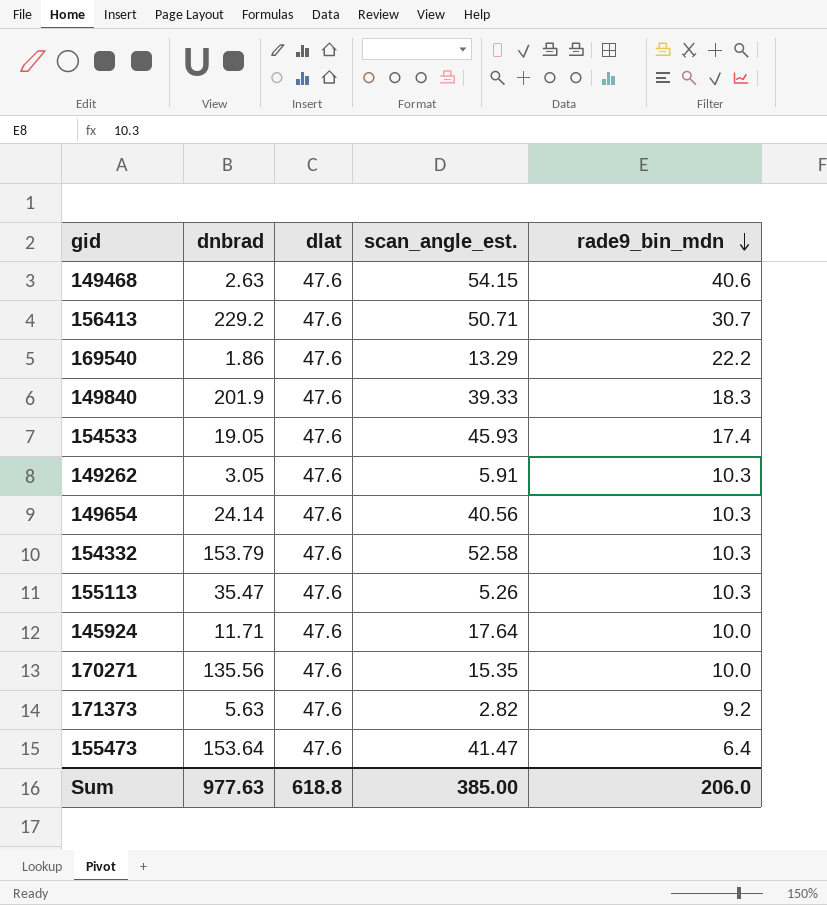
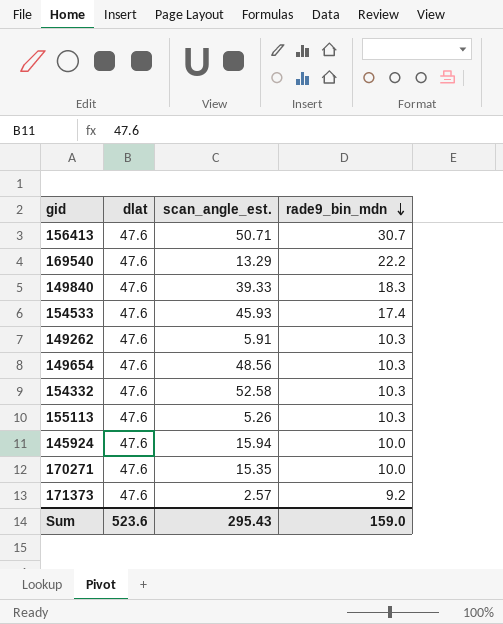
column dnbrad | position: 2 -> none
row 149468: 2.63 | 47.6 | 54.15 | 40.6 -> none
row 155473: 153.64 | 47.6 | 41.47 | 6.4 -> none
149654 | scan_angle_est.: 40.56 -> 48.56
145924 | scan_angle_est.: 17.64 -> 15.94
171373 | scan_angle_est.: 2.82 -> 2.57
Sum | dlat: 618.8 -> 523.6
Sum | scan_angle_est.: 385.00 -> 295.43
Sum | rade9_bin_mdn: 206.0 -> 159.0

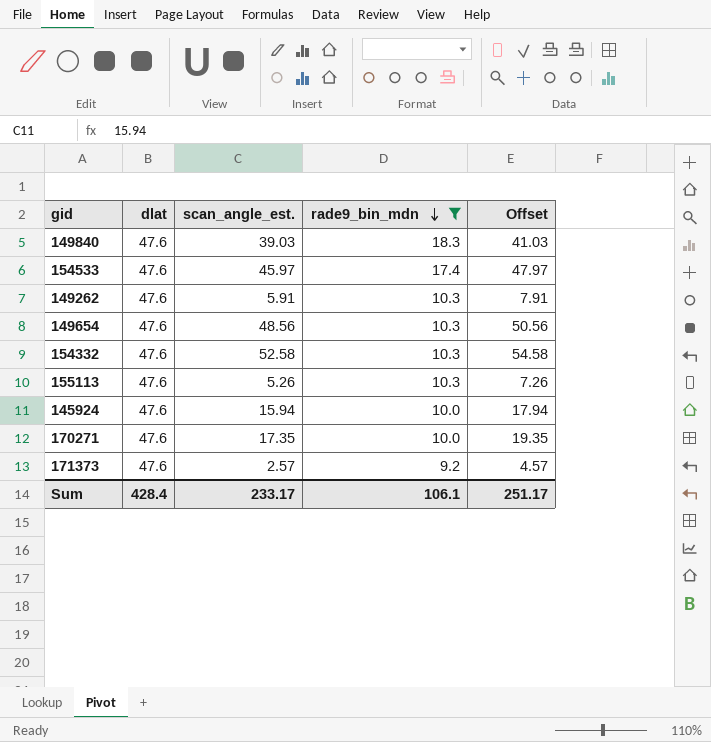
filter: none -> rade9_bin_mdn <= 18.3
column Offset | formula: none -> [scan_angle_est.] + 2
149840 | scan_angle_est.: 39.33 -> 39.03
154533 | scan_angle_est.: 45.93 -> 45.97
170271 | scan_angle_est.: 15.35 -> 17.35
Sum | dlat: 523.6 -> 428.4
Sum | scan_angle_est.: 295.43 -> 233.17
Sum | rade9_bin_mdn: 159.0 -> 106.1

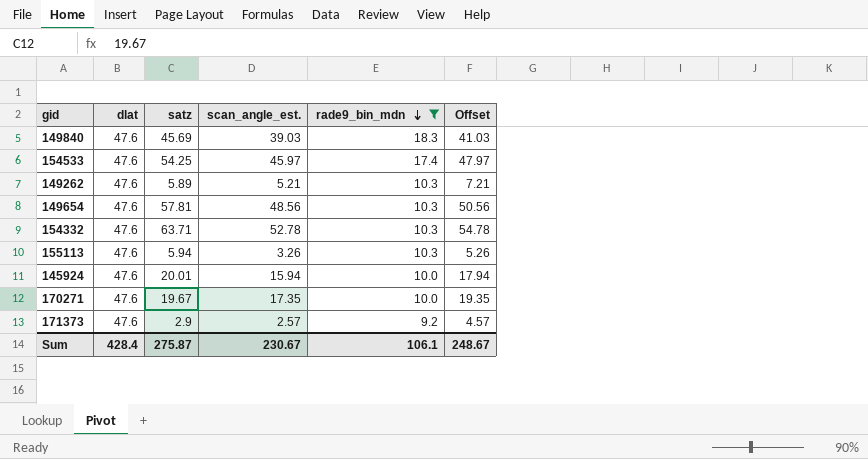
column satz | position: none -> 3
149262 | scan_angle_est.: 5.91 -> 5.21
149262 | Offset: 7.91 -> 7.21
154332 | scan_angle_est.: 52.58 -> 52.78
154332 | Offset: 54.58 -> 54.78
155113 | scan_angle_est.: 5.26 -> 3.26
155113 | Offset: 7.26 -> 5.26
Sum | scan_angle_est.: 233.17 -> 230.67
Sum | Offset: 251.17 -> 248.67

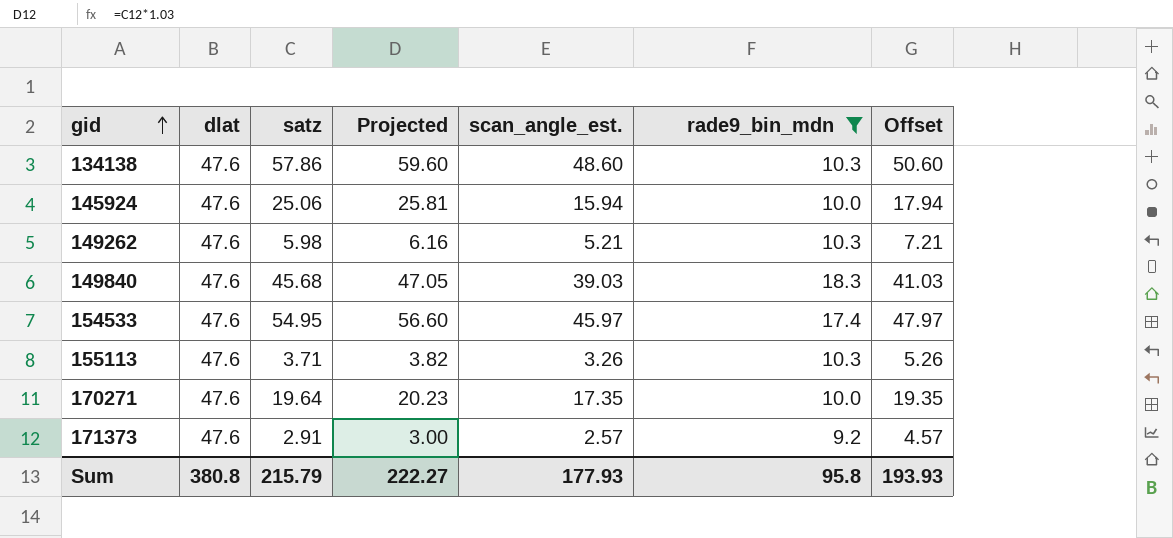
row order: rade9_bin_mdn descending -> gid ascending
column Projected | formula: none -> [satz] * 1.03
row 149654: 47.6 | 57.81 | 48.56 | 10.3 | 50.56 -> none
row 154332: 47.6 | 63.71 | 52.78 | 10.3 | 54.78 -> none
row 134138: none -> 47.6 | 57.86 | 59.60 | 48.60 | 10.3 | 50.60
145924 | satz: 20.01 -> 25.06
149262 | satz: 5.89 -> 5.98
149840 | satz: 45.69 -> 45.68
154533 | satz: 54.25 -> 54.95
155113 | satz: 5.94 -> 3.71
170271 | satz: 19.67 -> 19.64
171373 | satz: 2.9 -> 2.91
Sum | dlat: 428.4 -> 380.8
Sum | satz: 275.87 -> 215.79
Sum | scan_angle_est.: 230.67 -> 177.93
Sum | rade9_bin_mdn: 106.1 -> 95.8
Sum | Offset: 248.67 -> 193.93

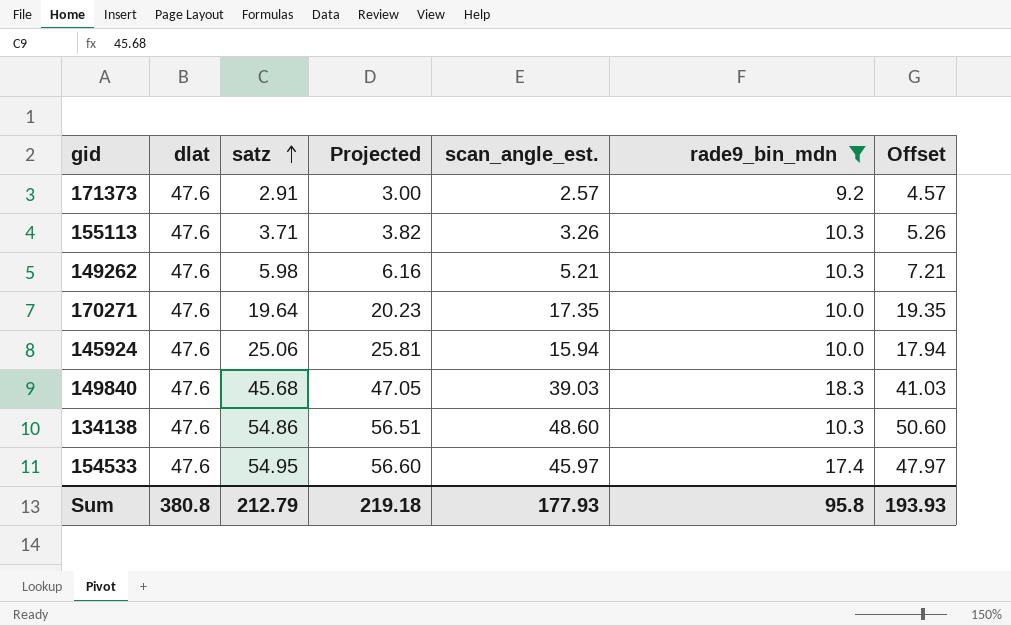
row order: gid ascending -> satz ascending
134138 | satz: 57.86 -> 54.86
134138 | Projected: 59.60 -> 56.51
Sum | satz: 215.79 -> 212.79
Sum | Projected: 222.27 -> 219.18

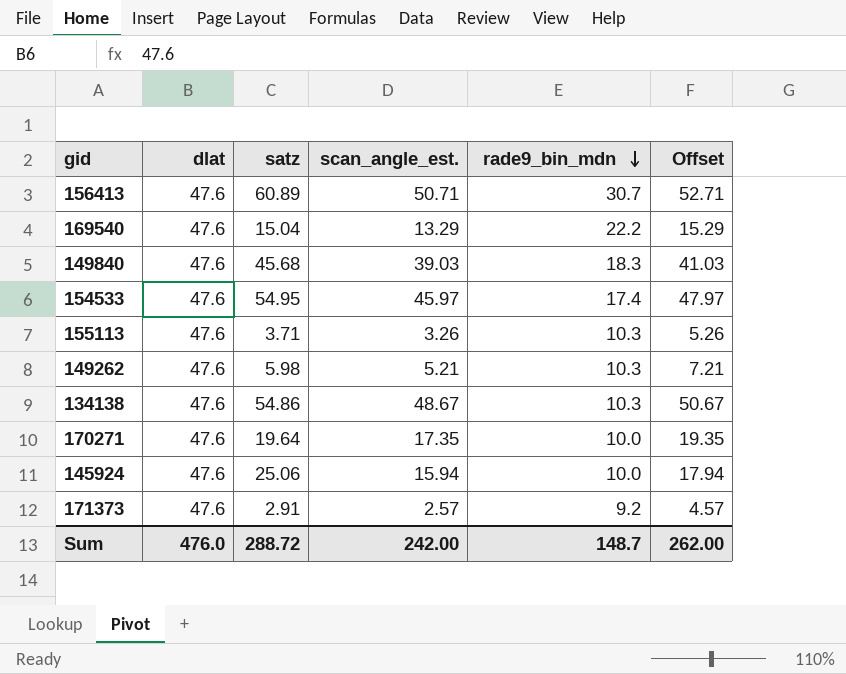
filter: rade9_bin_mdn <= 18.3 -> none
row order: satz ascending -> rade9_bin_mdn descending
column Projected | formula: [satz] * 1.03 -> none
134138 | scan_angle_est.: 48.60 -> 48.67
134138 | Offset: 50.60 -> 50.67
Sum | dlat: 380.8 -> 476.0
Sum | satz: 212.79 -> 288.72
Sum | scan_angle_est.: 177.93 -> 242.00
Sum | rade9_bin_mdn: 95.8 -> 148.7
Sum | Offset: 193.93 -> 262.00

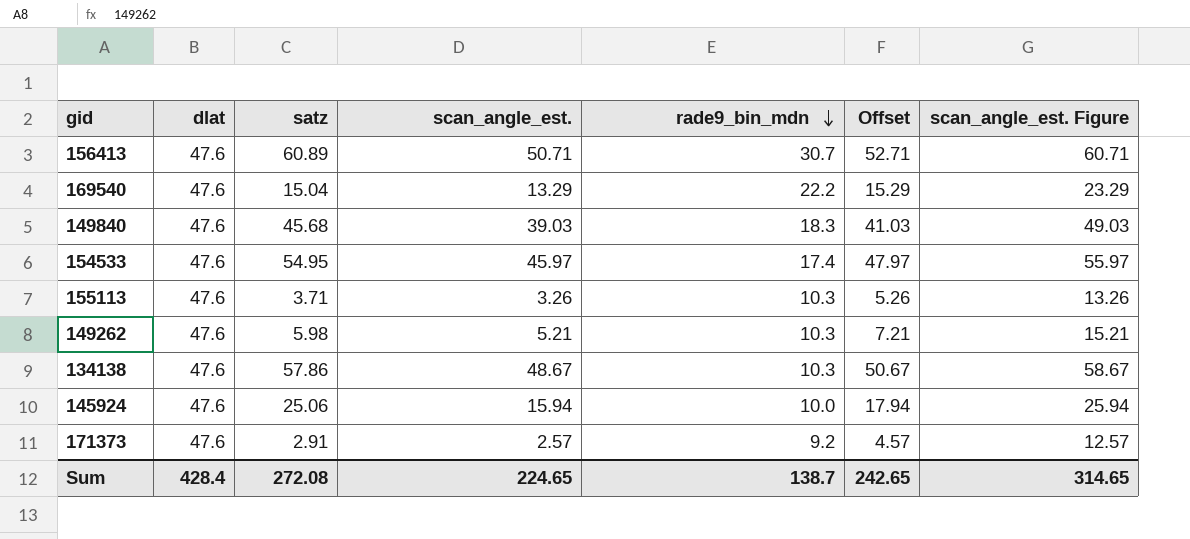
column scan_angle_est. Figure | formula: none -> [scan_angle_est.] + 10
row 170271: 47.6 | 19.64 | 17.35 | 10.0 | 19.35 -> none
134138 | satz: 54.86 -> 57.86
Sum | dlat: 476.0 -> 428.4
Sum | satz: 288.72 -> 272.08
Sum | scan_angle_est.: 242.00 -> 224.65
Sum | rade9_bin_mdn: 148.7 -> 138.7
Sum | Offset: 262.00 -> 242.65

